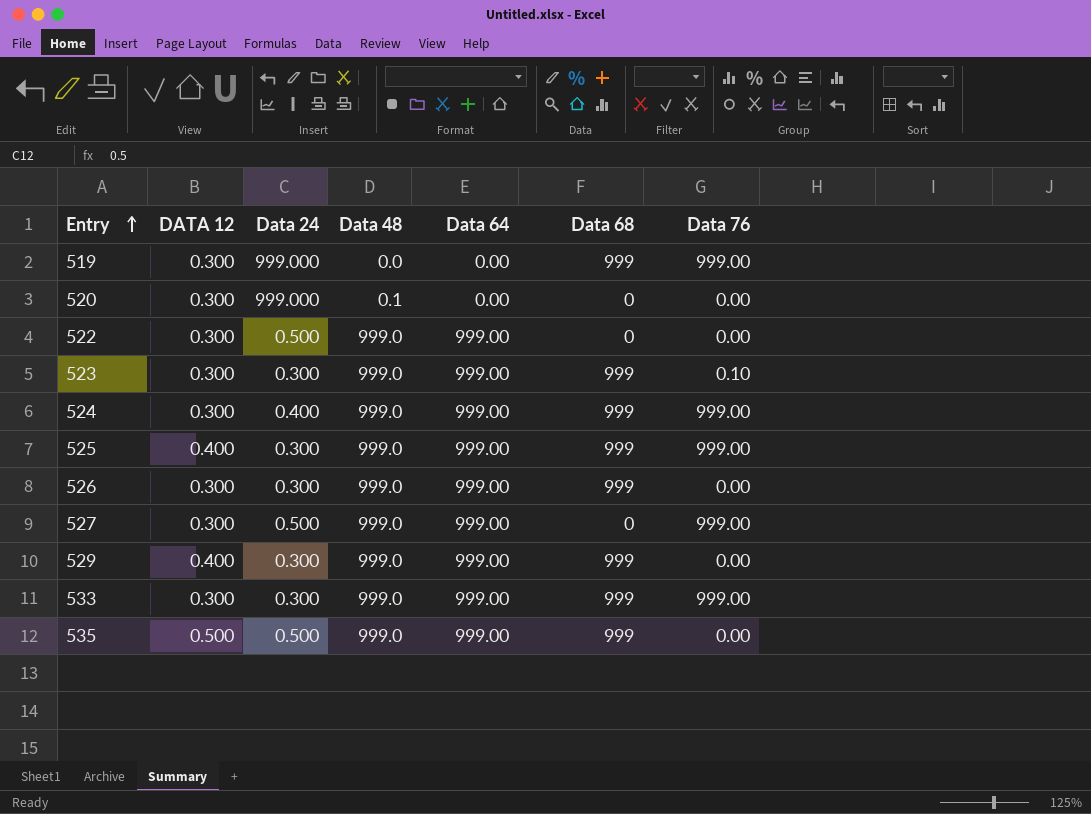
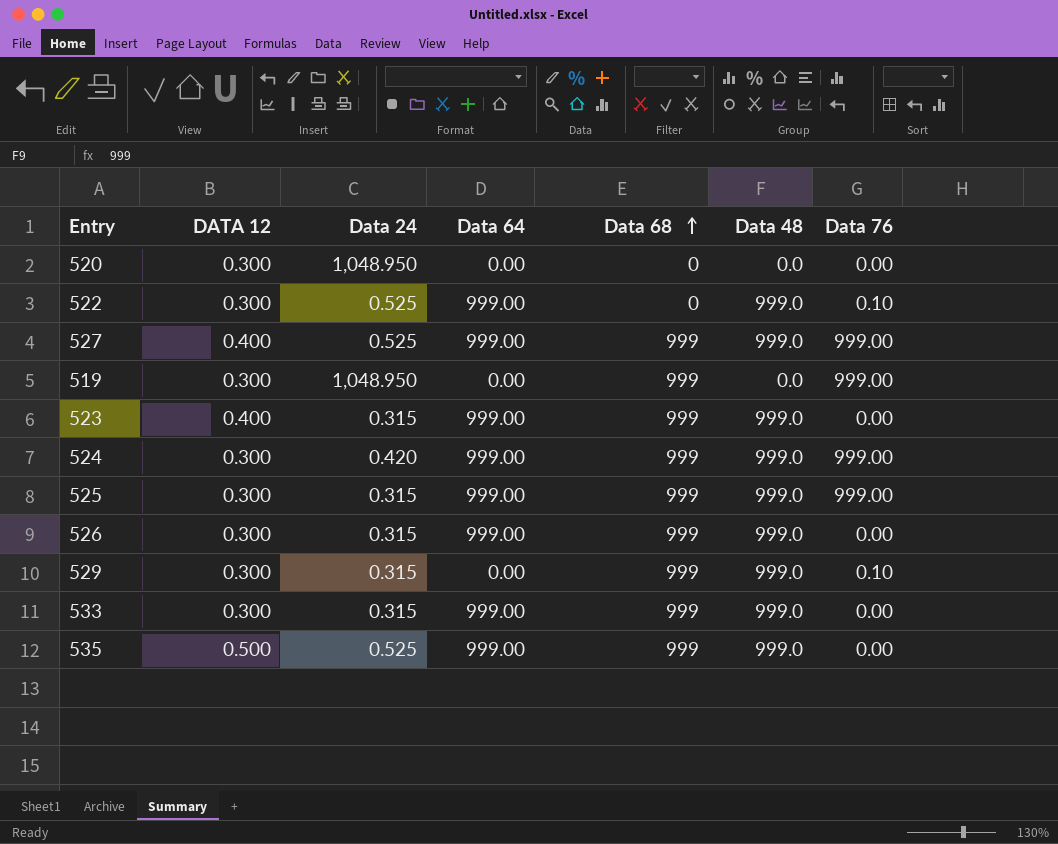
row order: Entry ascending -> Data 68 ascending
column Data 48 | position: 4 -> 6
520 | Data 24: 999.000 -> 1,048.950
520 | Data 48: 0.1 -> 0.0
522 | Data 24: 0.500 -> 0.525
522 | Data 76: 0.00 -> 0.10
527 | DATA 12: 0.300 -> 0.400
527 | Data 24: 0.500 -> 0.525
527 | Data 68: 0 -> 999
519 | Data 24: 999.000 -> 1,048.950
523 | DATA 12: 0.300 -> 0.400
523 | Data 24: 0.300 -> 0.315
523 | Data 76: 0.10 -> 0.00
524 | Data 24: 0.400 -> 0.420
525 | DATA 12: 0.400 -> 0.300
525 | Data 24: 0.300 -> 0.315
526 | Data 24: 0.300 -> 0.315
529 | DATA 12: 0.400 -> 0.300
529 | Data 24: 0.300 -> 0.315
529 | Data 64: 999.00 -> 0.00
529 | Data 76: 0.00 -> 0.10
533 | Data 24: 0.300 -> 0.315
533 | Data 76: 999.00 -> 0.00
535 | Data 24: 0.500 -> 0.525

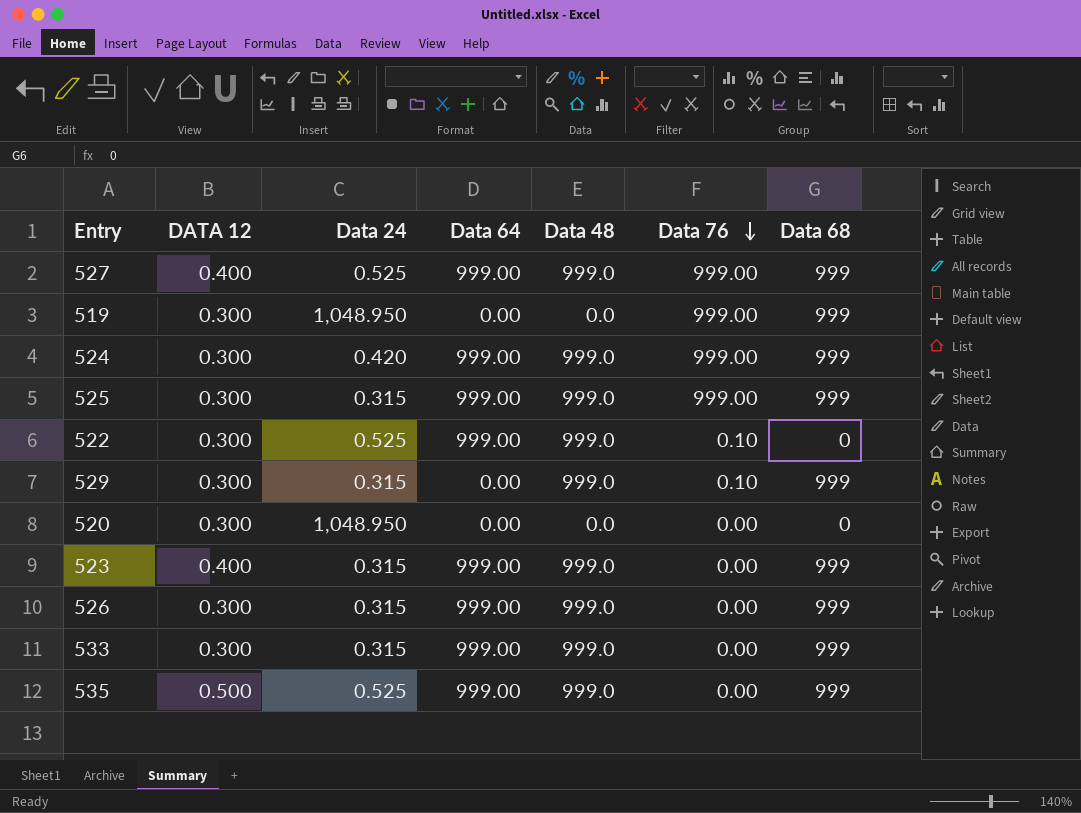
row order: Data 68 ascending -> Data 76 descending
column Data 68 | position: 5 -> 7

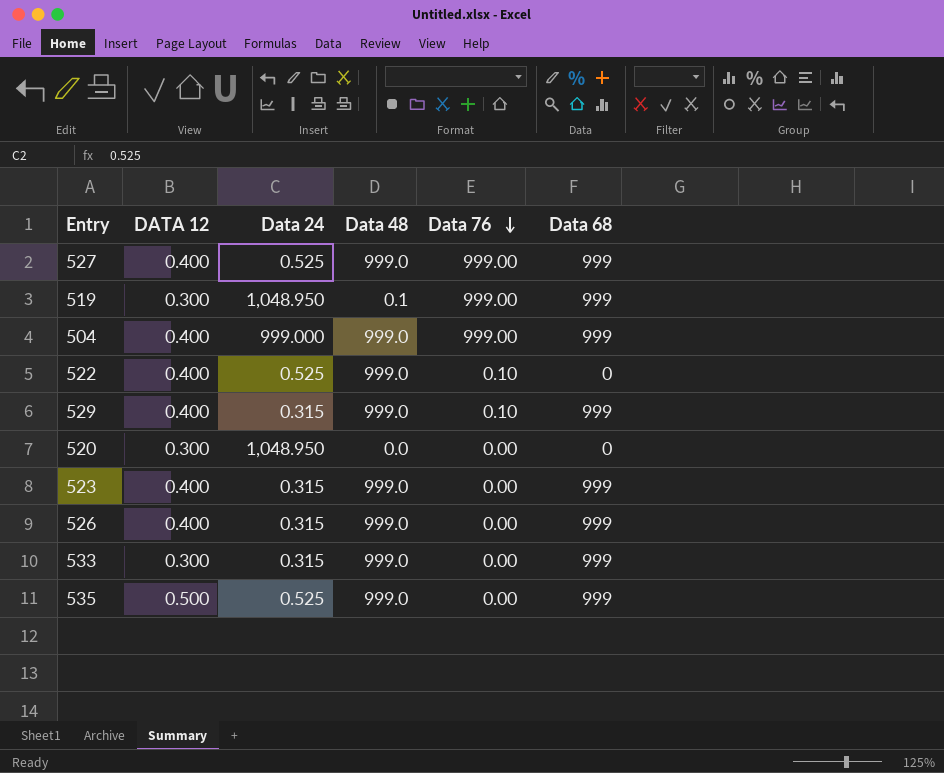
column Data 64 | position: 4 -> none
row 524: 0.300 | 0.420 | 999.00 | 999.0 | 999.00 | 999 -> none
row 525: 0.300 | 0.315 | 999.00 | 999.0 | 999.00 | 999 -> none
519 | Data 48: 0.0 -> 0.1
row 504: none -> 0.400 | 999.000 | 999.0 | 999.00 | 999
522 | DATA 12: 0.300 -> 0.400
529 | DATA 12: 0.300 -> 0.400
526 | DATA 12: 0.300 -> 0.400

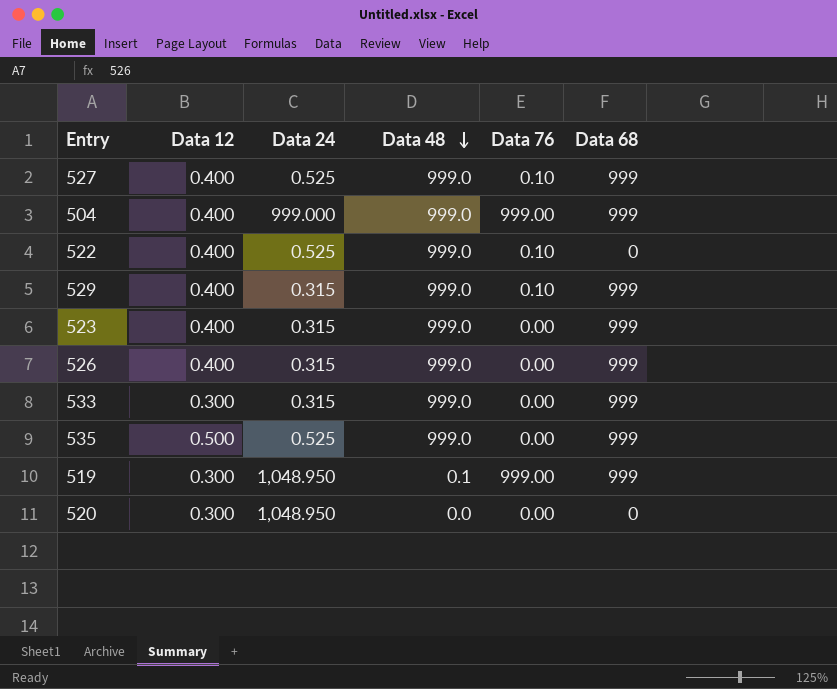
row order: Data 76 descending -> Data 48 descending
column name: DATA 12 -> Data 12
527 | Data 76: 999.00 -> 0.10

